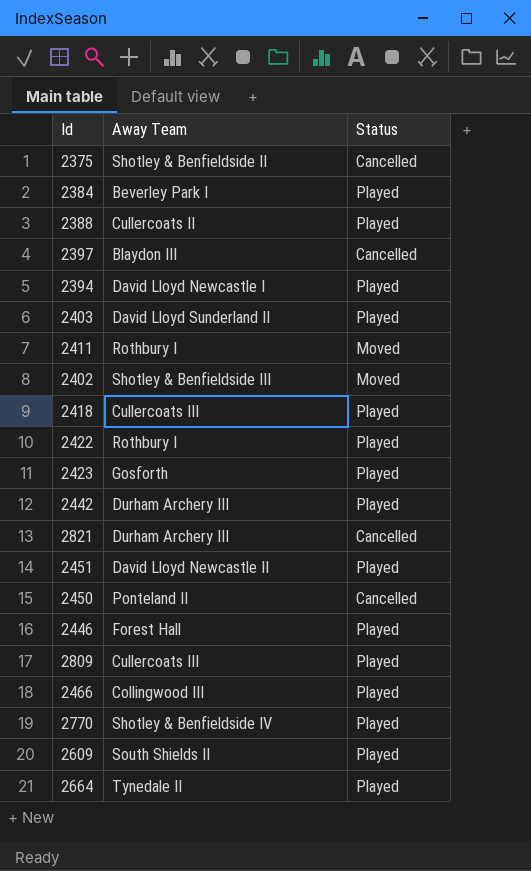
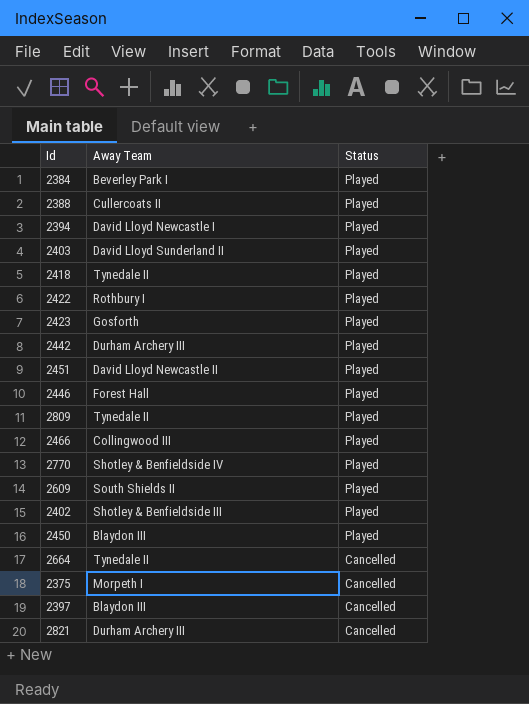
row order: none -> Status descending
row 2411: Rothbury I | Moved -> none
2418 | Away Team: Cullercoats III -> Tynedale II
2809 | Away Team: Cullercoats III -> Tynedale II
2402 | Status: Moved -> Played
2450 | Away Team: Ponteland II -> Blaydon III
2450 | Status: Cancelled -> Played
2664 | Status: Played -> Cancelled
2375 | Away Team: Shotley & Benfieldside II -> Morpeth I

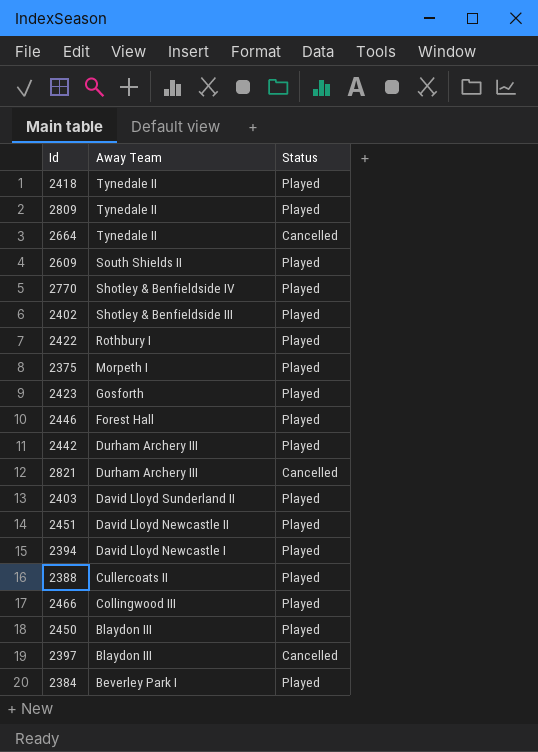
row order: Status descending -> Away Team descending
2375 | Status: Cancelled -> Played

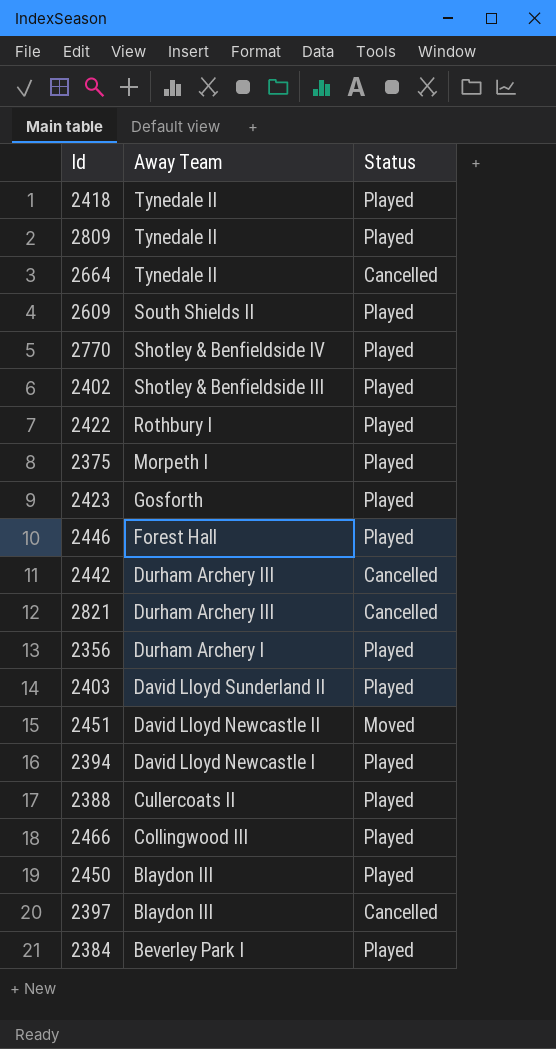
2442 | Status: Played -> Cancelled
row 2356: none -> Durham Archery I | Played
2451 | Status: Played -> Moved

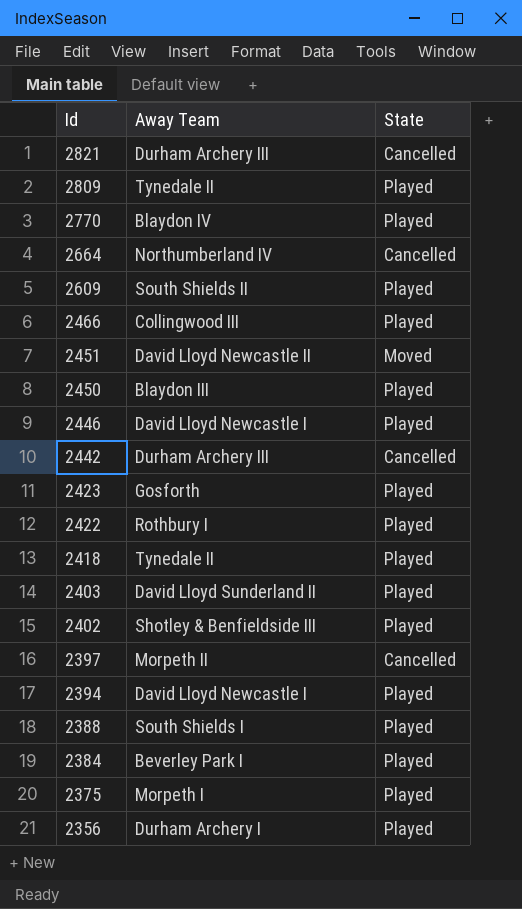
row order: Away Team descending -> Id descending
column name: Status -> State
2770 | Away Team: Shotley & Benfieldside IV -> Blaydon IV
2664 | Away Team: Tynedale II -> Northumberland IV
2446 | Away Team: Forest Hall -> David Lloyd Newcastle I
2397 | Away Team: Blaydon III -> Morpeth II
2388 | Away Team: Cullercoats II -> South Shields I

